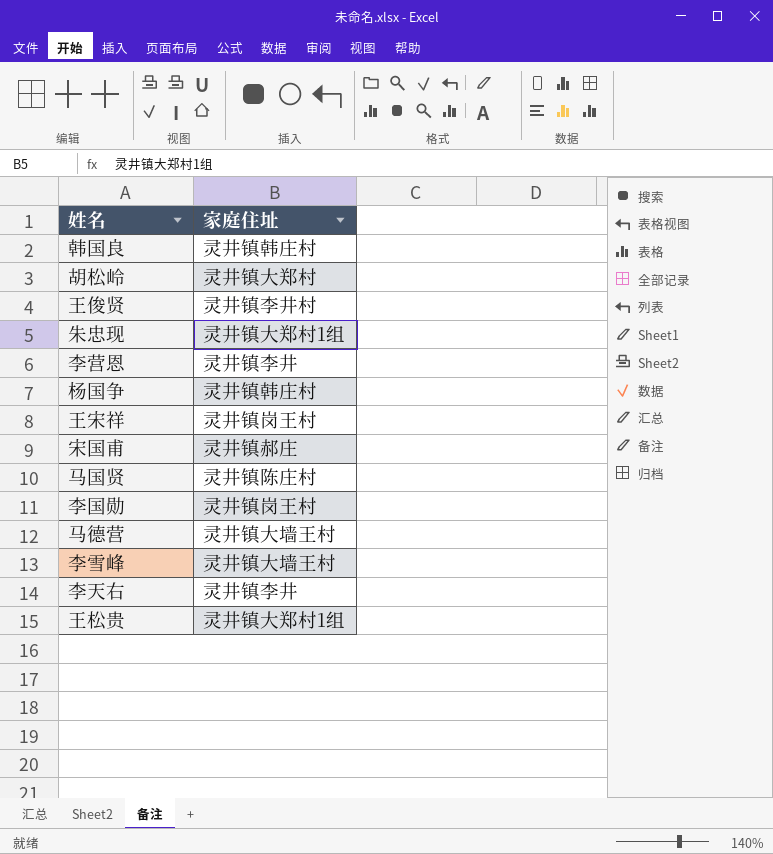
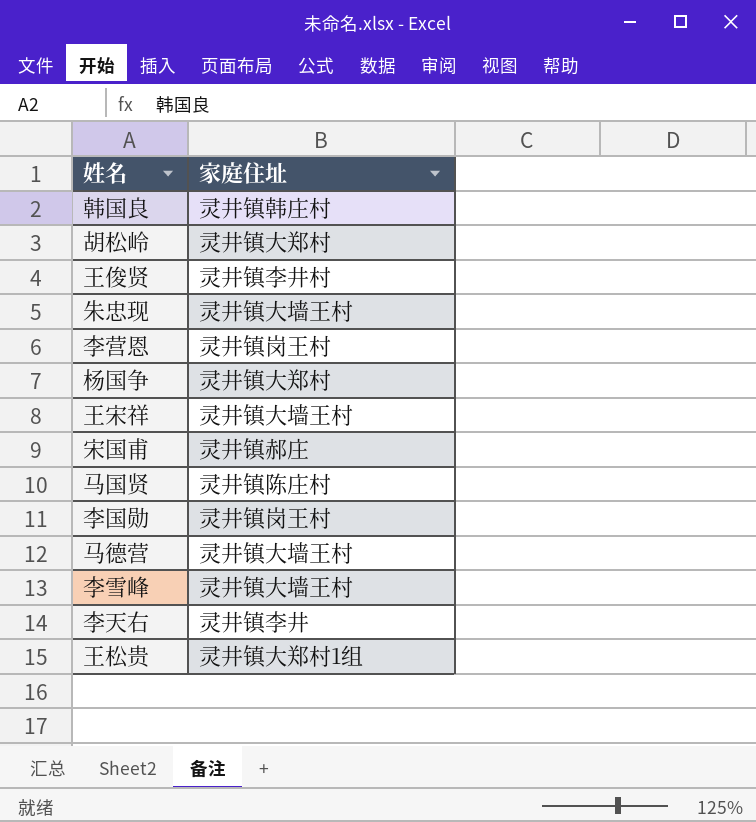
朱忠现 | 家庭住址: 灵井镇大郑村1组 -> 灵井镇大墙王村
李营恩 | 家庭住址: 灵井镇李井 -> 灵井镇岗王村
杨国争 | 家庭住址: 灵井镇韩庄村 -> 灵井镇大郑村
王宋祥 | 家庭住址: 灵井镇岗王村 -> 灵井镇大墙王村

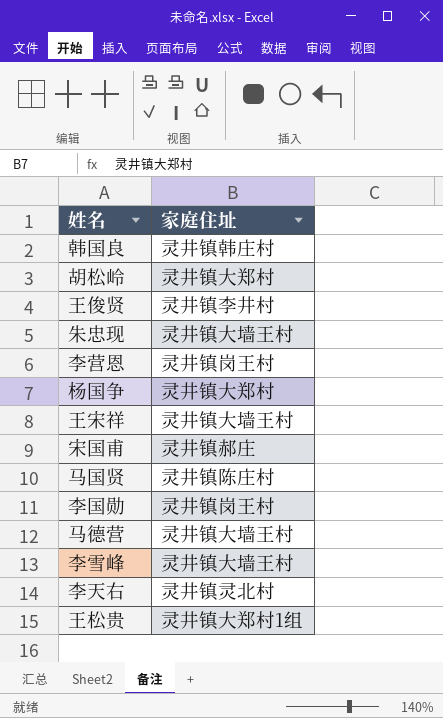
李天右 | 家庭住址: 灵井镇李井 -> 灵井镇灵北村

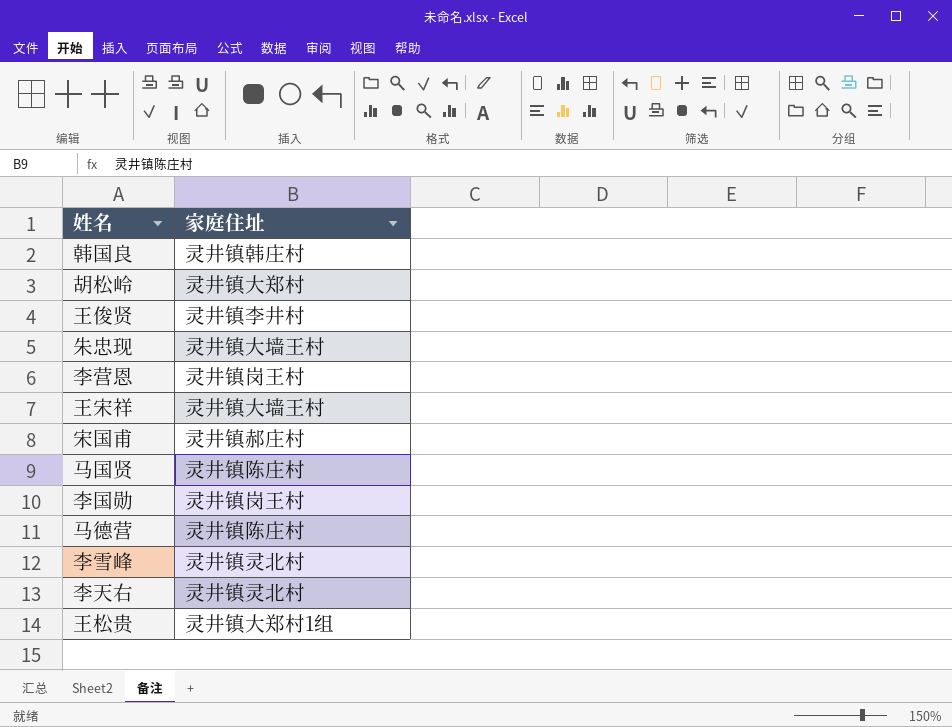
row 杨国争: 灵井镇大郑村 -> none
宋国甫 | 家庭住址: 灵井镇郝庄 -> 灵井镇郝庄村
马德营 | 家庭住址: 灵井镇大墙王村 -> 灵井镇陈庄村
李雪峰 | 家庭住址: 灵井镇大墙王村 -> 灵井镇灵北村

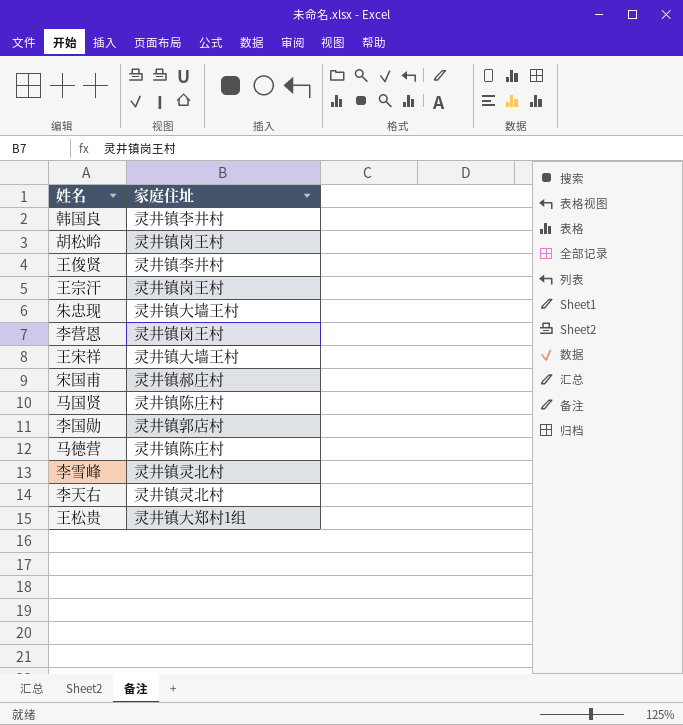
韩国良 | 家庭住址: 灵井镇韩庄村 -> 灵井镇李井村
胡松岭 | 家庭住址: 灵井镇大郑村 -> 灵井镇岗王村
row 王宗汗: none -> 灵井镇岗王村
李国勋 | 家庭住址: 灵井镇岗王村 -> 灵井镇郭店村

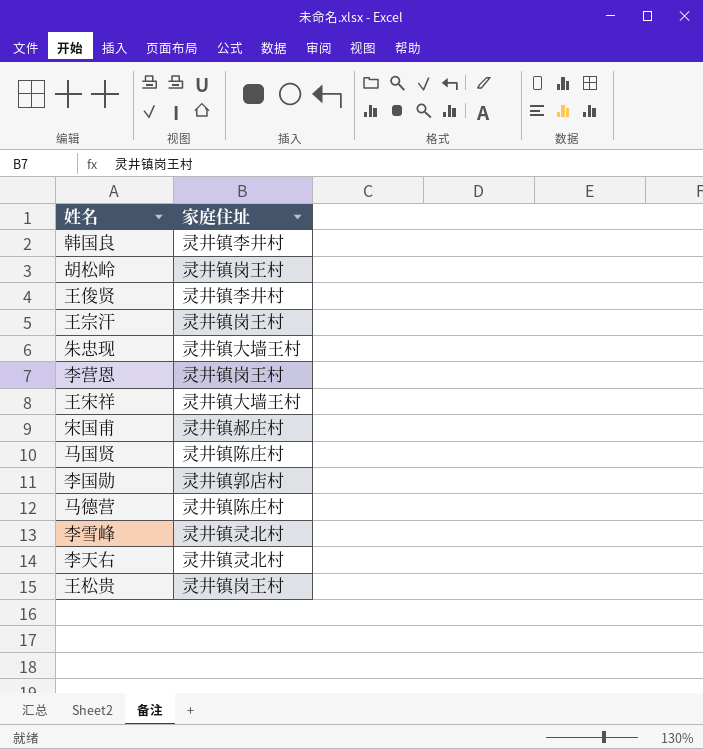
王松贵 | 家庭住址: 灵井镇大郑村1组 -> 灵井镇岗王村

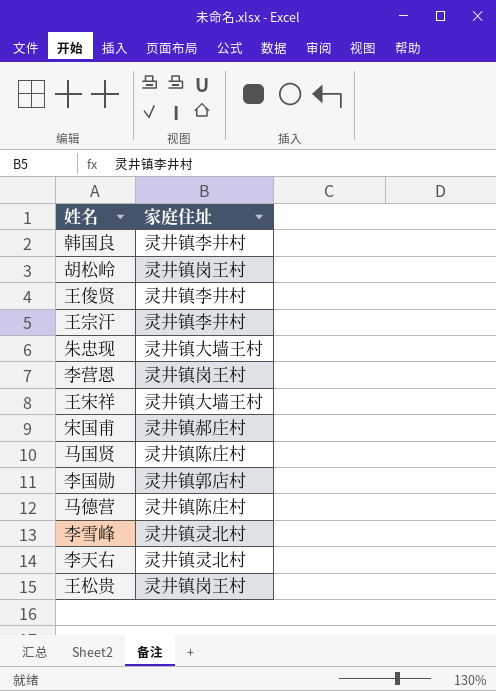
王宗汗 | 家庭住址: 灵井镇岗王村 -> 灵井镇李井村

